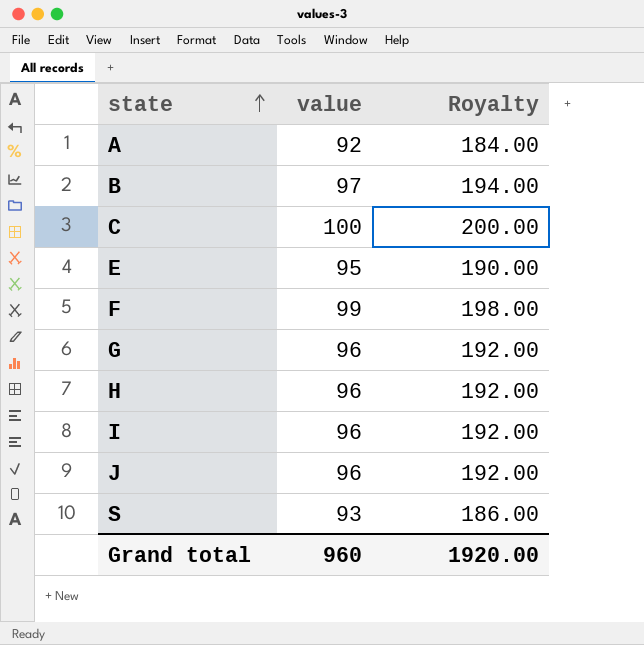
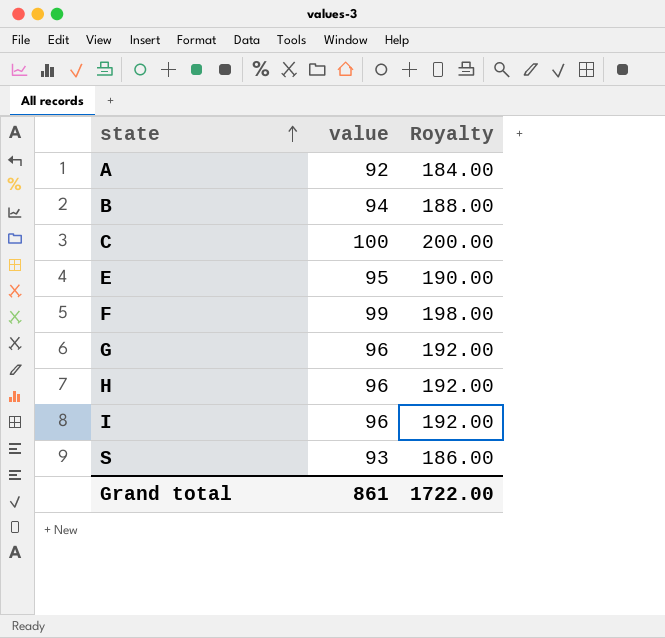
row J: 96 | 192.00 -> none
B | value: 97 -> 94
B | Royalty: 194.00 -> 188.00
Grand total | value: 960 -> 861
Grand total | Royalty: 1920.00 -> 1722.00

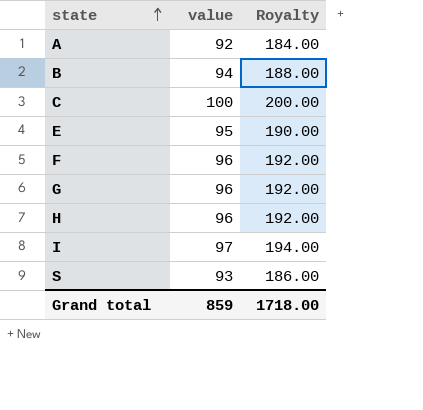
F | value: 99 -> 96
F | Royalty: 198.00 -> 192.00
I | value: 96 -> 97
I | Royalty: 192.00 -> 194.00
Grand total | value: 861 -> 859
Grand total | Royalty: 1722.00 -> 1718.00

